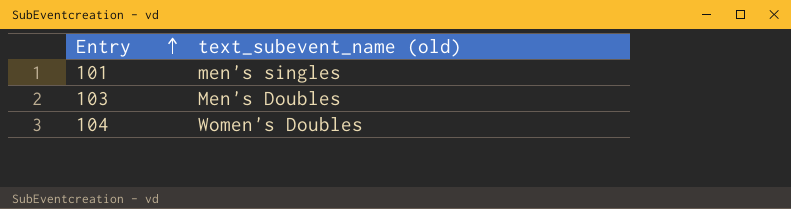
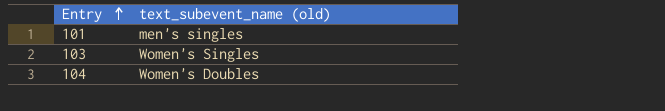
103 | text_subevent_name (old): Men's Doubles -> Women's Singles

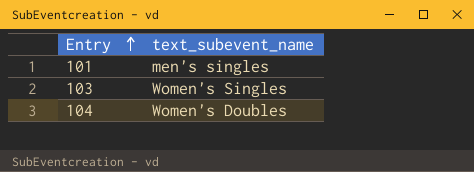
column name: text_subevent_name (old) -> text_subevent_name

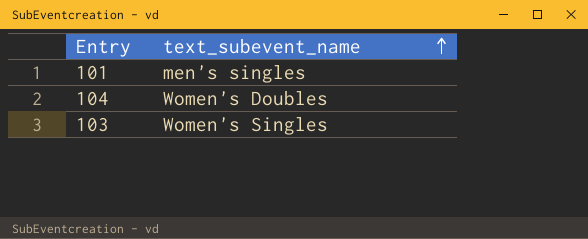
row order: Entry ascending -> text_subevent_name ascending

